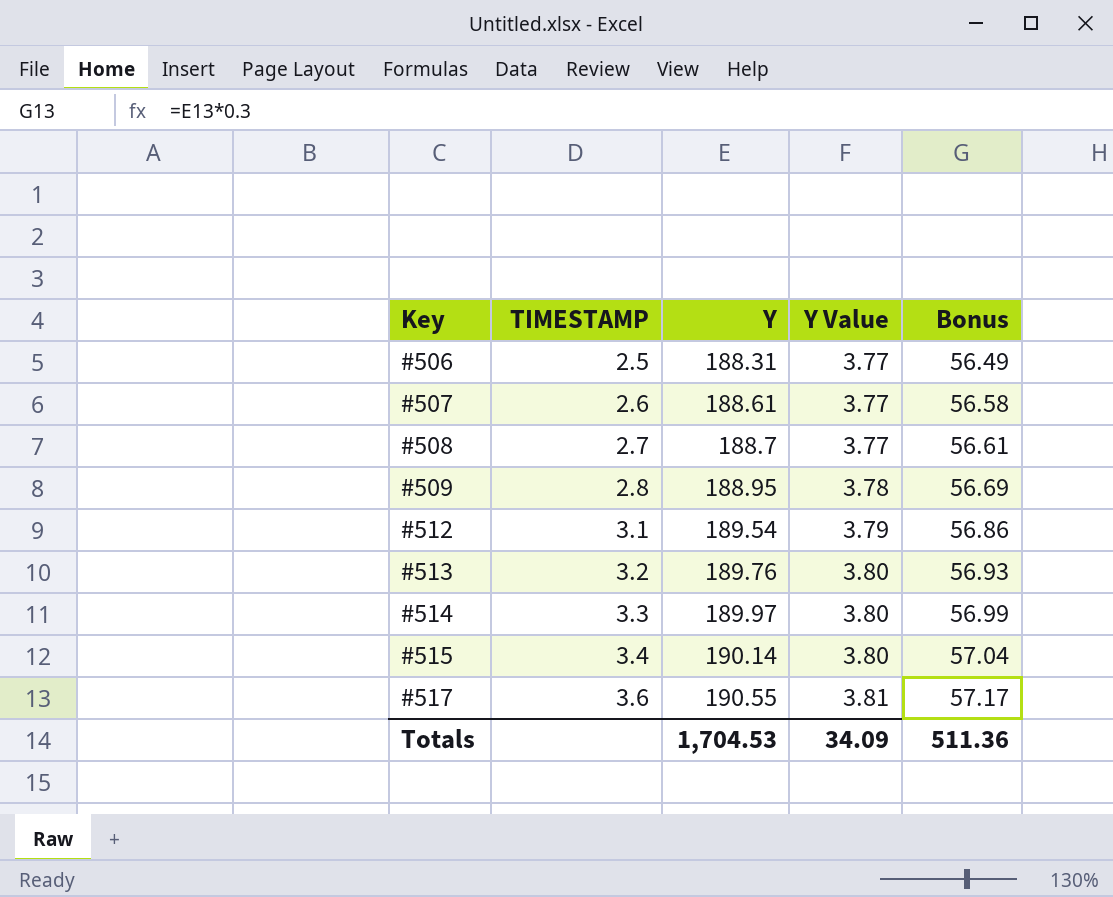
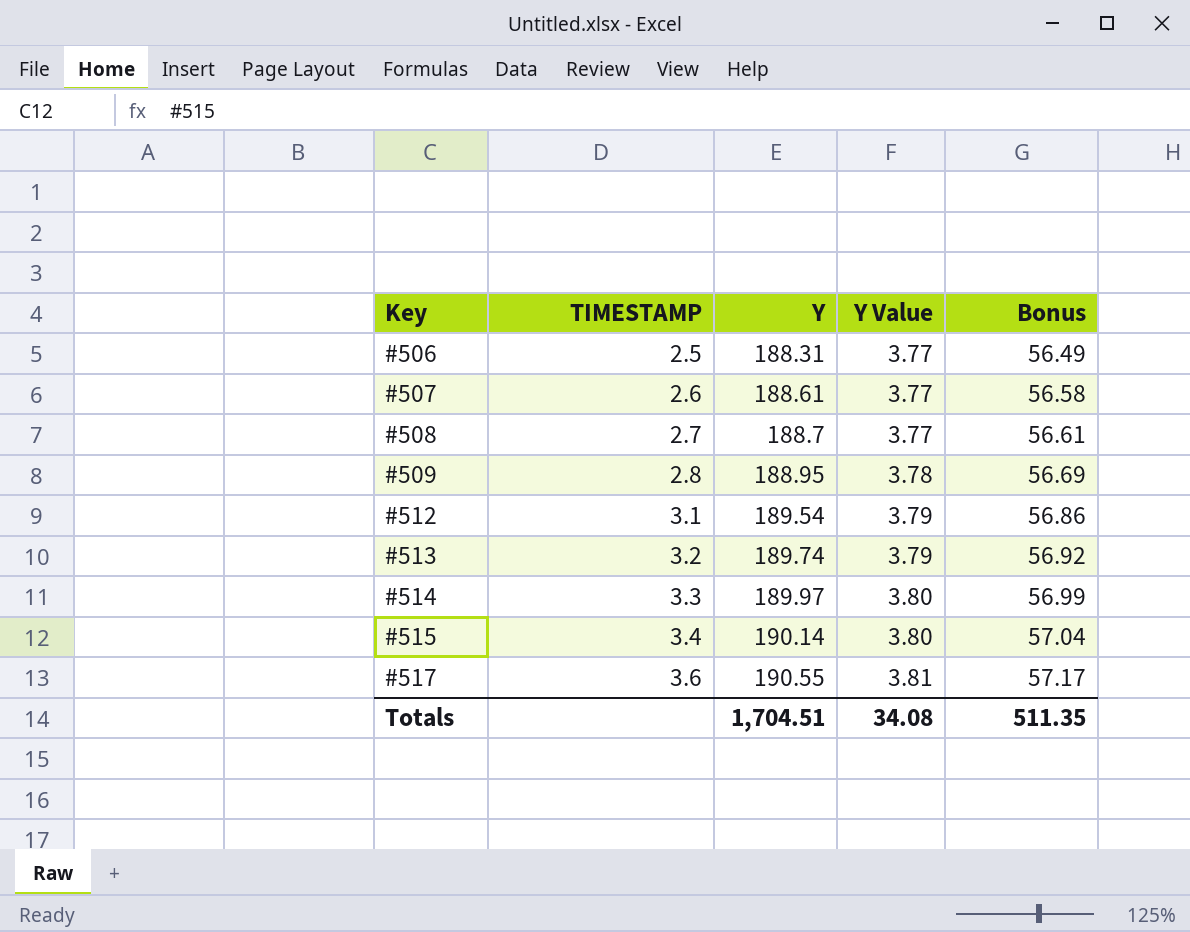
#513 | Y: 189.76 -> 189.74
#513 | Y Value: 3.80 -> 3.79
#513 | Bonus: 56.93 -> 56.92
Totals | Y: 1,704.53 -> 1,704.51
Totals | Y Value: 34.09 -> 34.08
Totals | Bonus: 511.36 -> 511.35

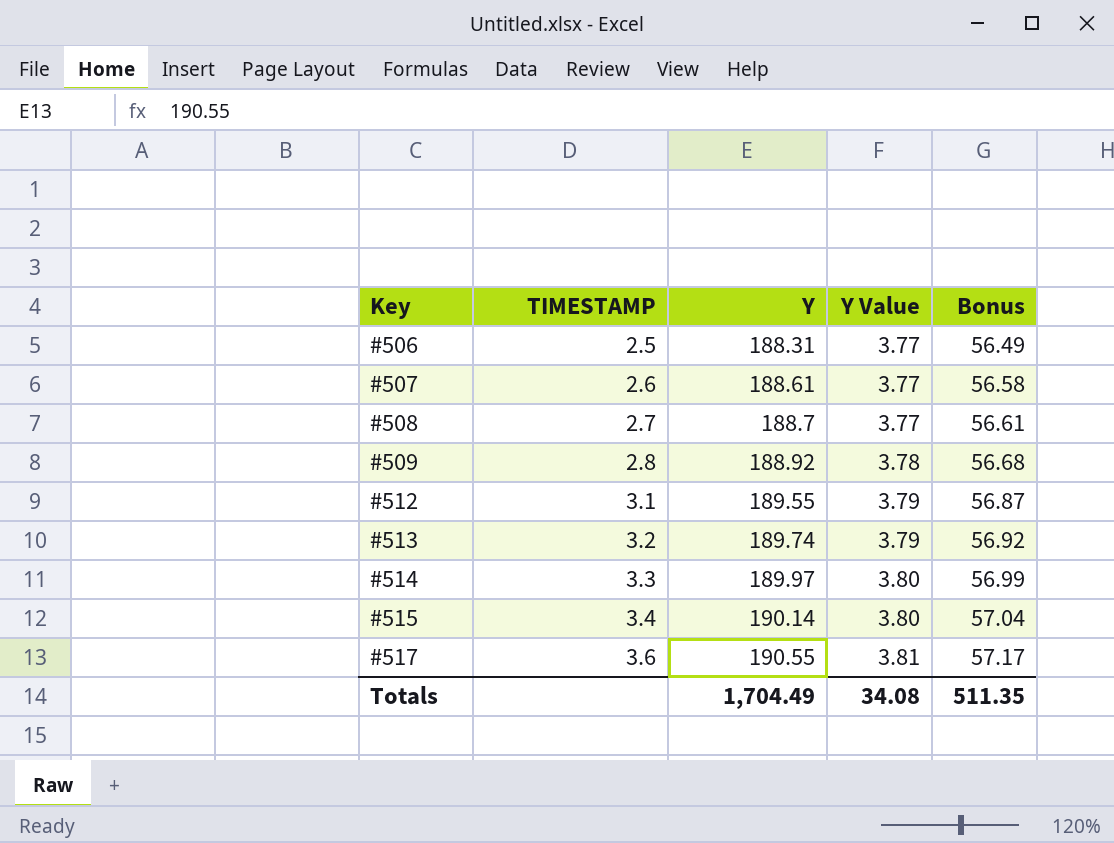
#509 | Y: 188.95 -> 188.92
#509 | Bonus: 56.69 -> 56.68
#512 | Y: 189.54 -> 189.55
#512 | Bonus: 56.86 -> 56.87
Totals | Y: 1,704.51 -> 1,704.49

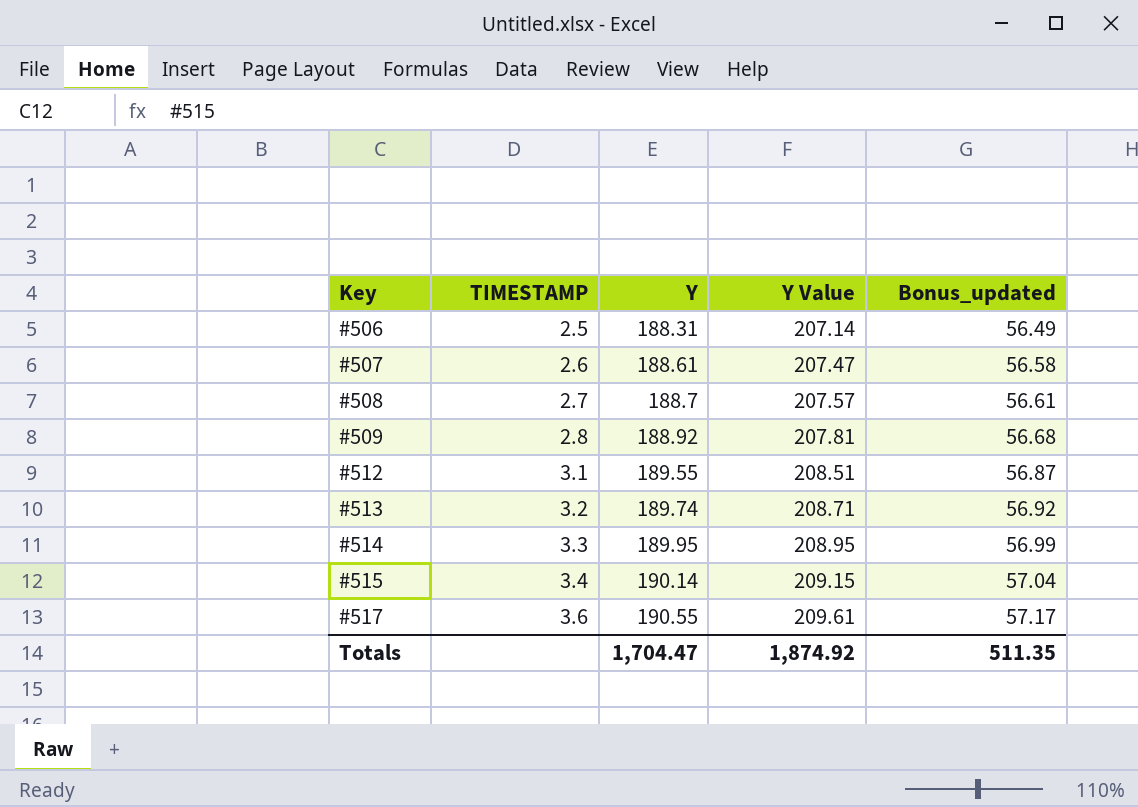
column Y Value | formula: [Y] * 0.02 -> [Y] * 1.1
column name: Bonus -> Bonus_updated
#514 | Y: 189.97 -> 189.95
Totals | Y: 1,704.49 -> 1,704.47
Totals | Y Value: 34.08 -> 1,874.92

